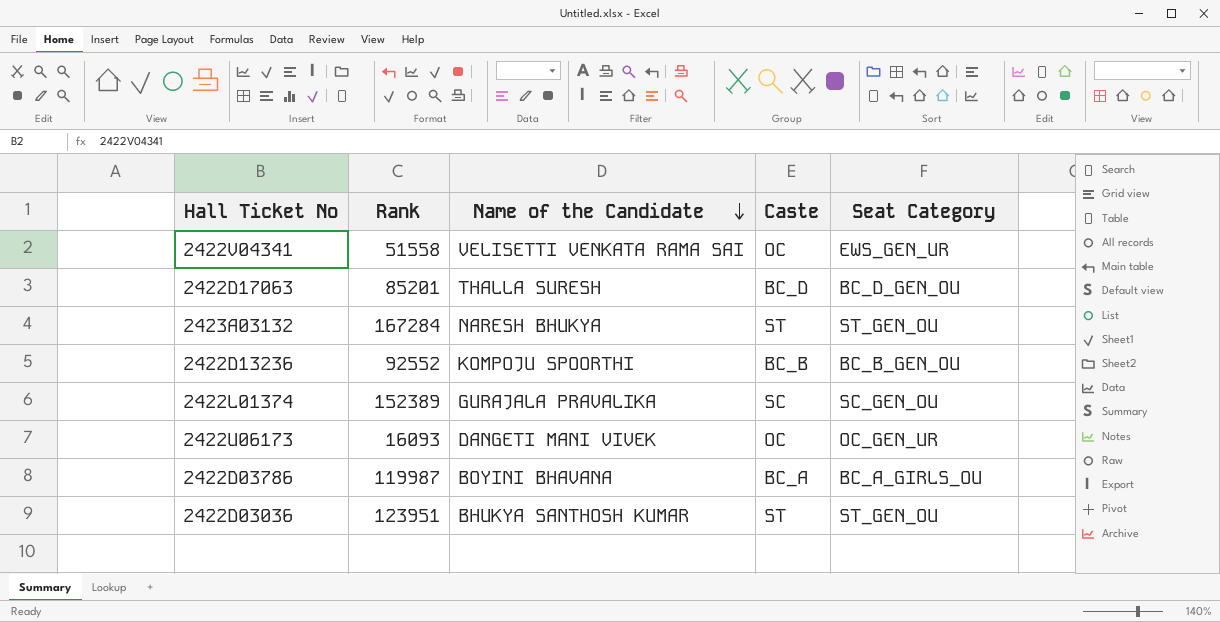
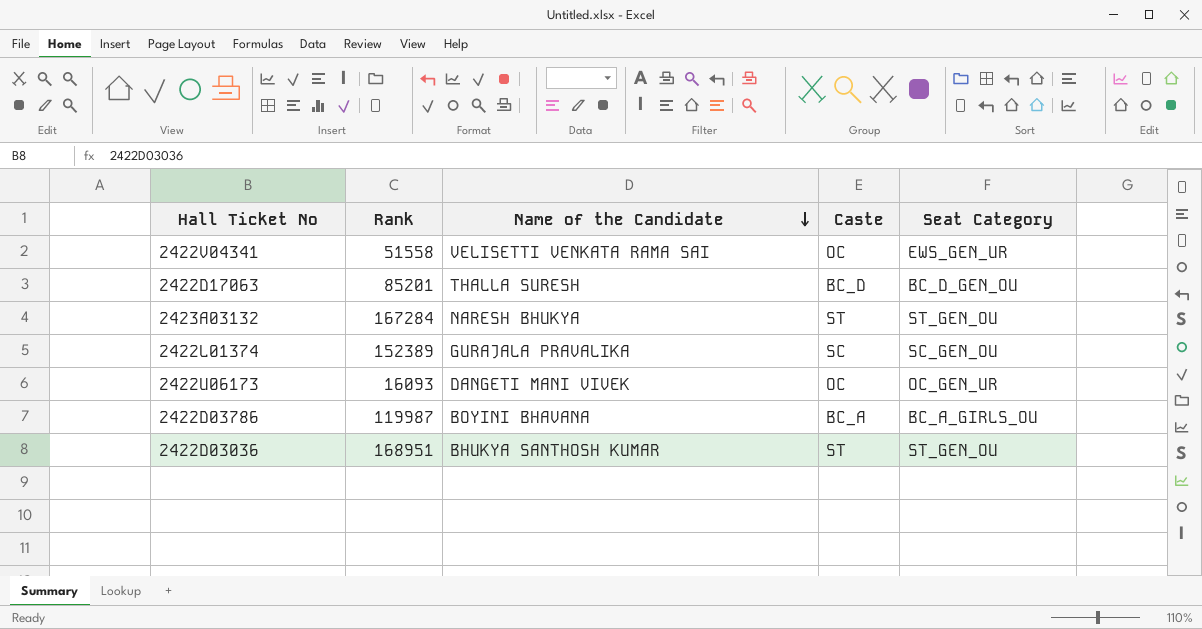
row 2422D13236: 92552 | KOMPOJU SPOORTHI | BC_B | BC_B_GEN_OU -> none
2422D03036 | Rank: 123951 -> 168951

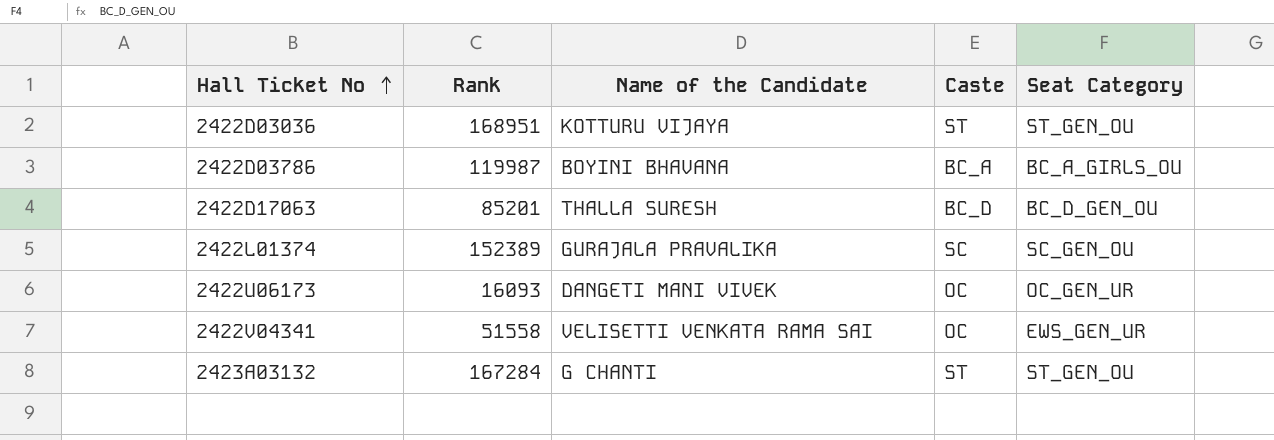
row order: Name of the Candidate descending -> Hall Ticket No ascending
2422D03036 | Name of the Candidate: BHUKYA SANTHOSH KUMAR -> KOTTURU VIJAYA
2423A03132 | Name of the Candidate: NARESH BHUKYA -> G CHANTI

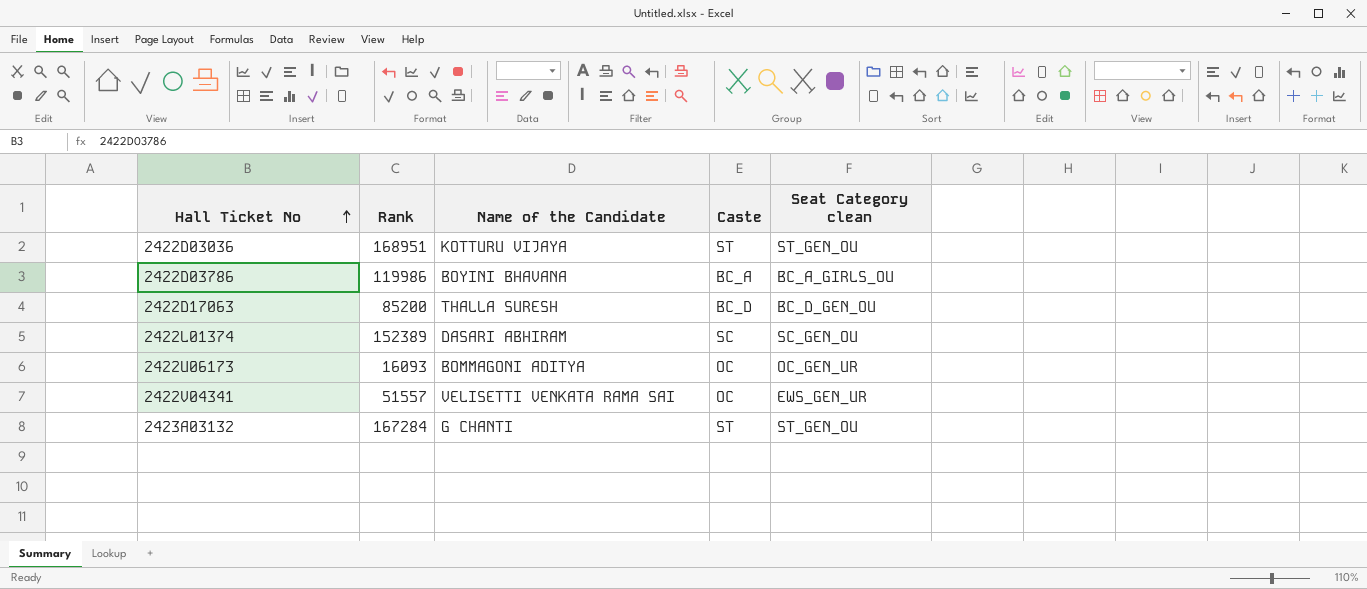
column name: Seat Category -> Seat Category clean
2422D03786 | Rank: 119987 -> 119986
2422D17063 | Rank: 85201 -> 85200
2422L01374 | Name of the Candidate: GURAJALA PRAVALIKA -> DASARI ABHIRAM
2422U06173 | Name of the Candidate: DANGETI MANI VIVEK -> BOMMAGONI ADITYA
2422V04341 | Rank: 51558 -> 51557

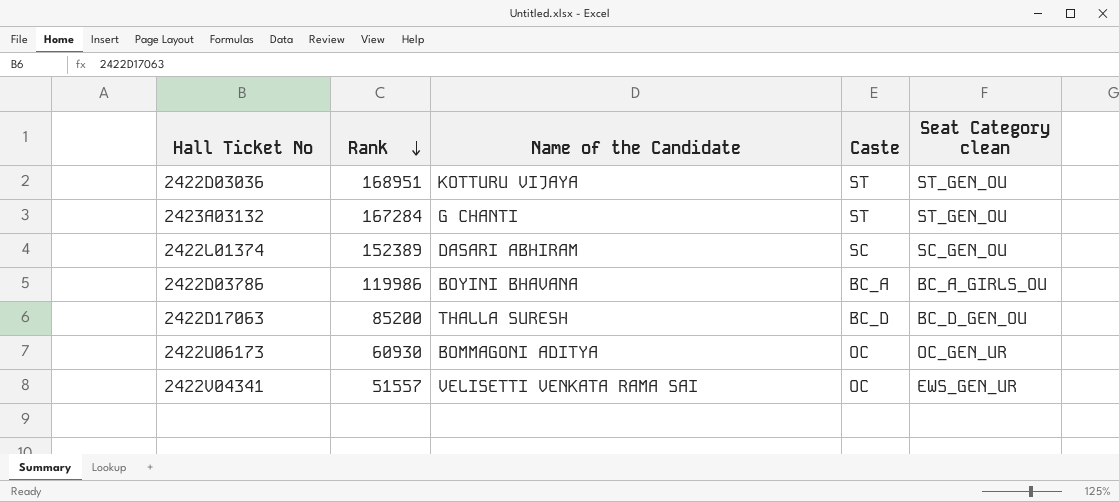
row order: Hall Ticket No ascending -> Rank descending
2422U06173 | Rank: 16093 -> 60930

